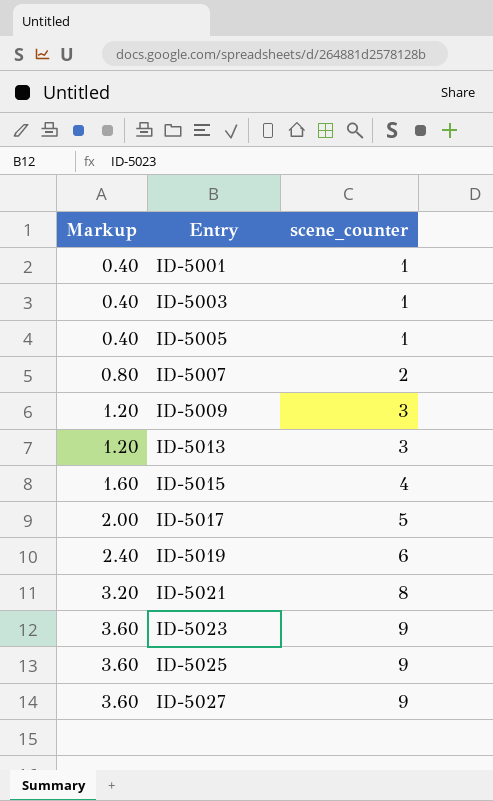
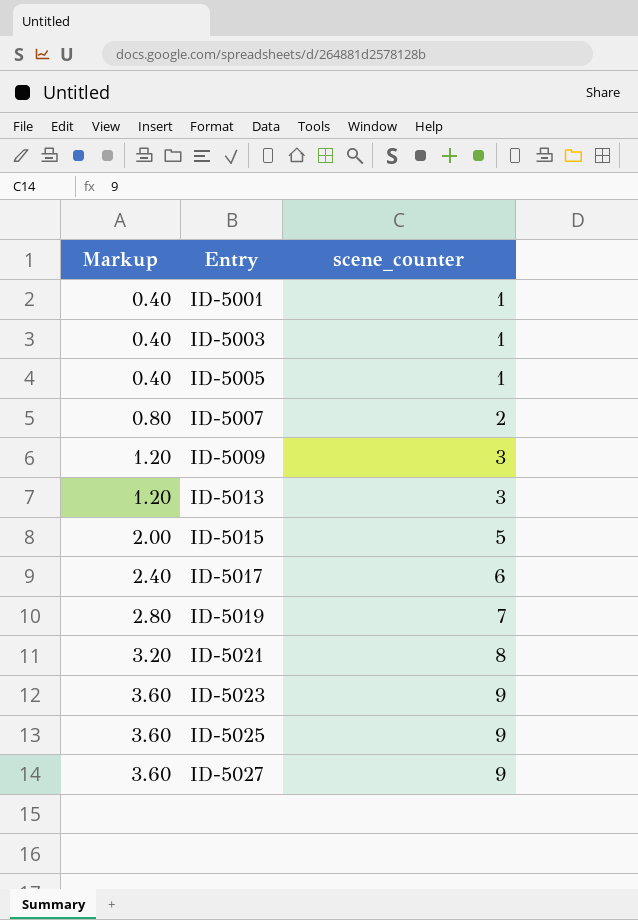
ID-5015 | Markup: 1.60 -> 2.00
ID-5015 | scene_counter: 4 -> 5
ID-5017 | Markup: 2.00 -> 2.40
ID-5017 | scene_counter: 5 -> 6
ID-5019 | Markup: 2.40 -> 2.80
ID-5019 | scene_counter: 6 -> 7

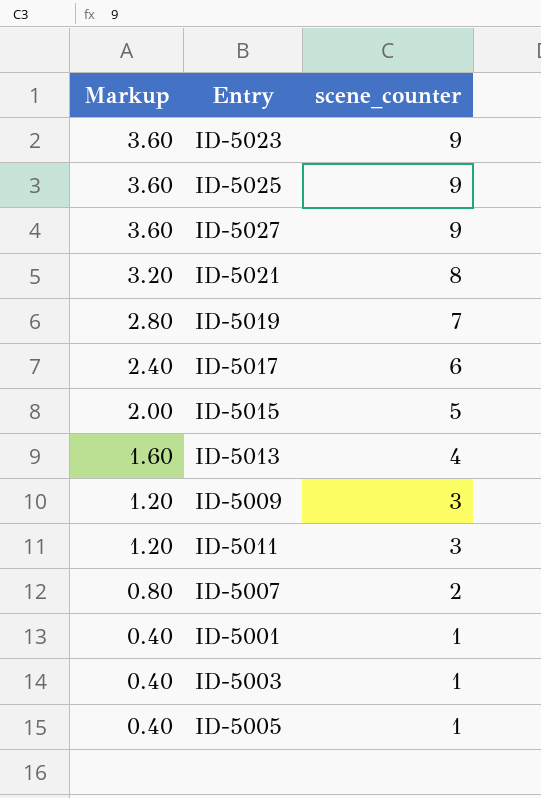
row order: Markup ascending -> Markup descending
ID-5013 | Markup: 1.20 -> 1.60
ID-5013 | scene_counter: 3 -> 4
row ID-5011: none -> 1.20 | 3

